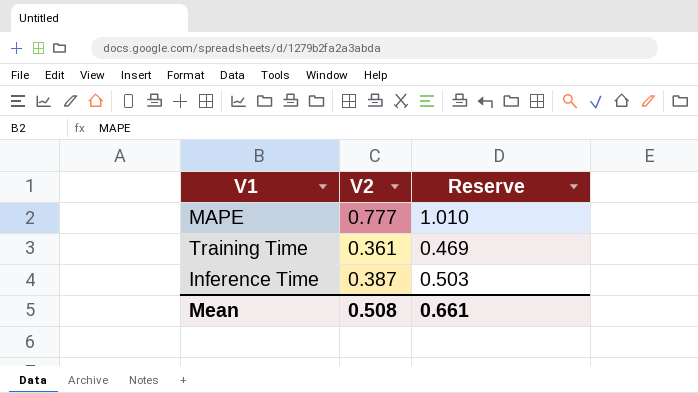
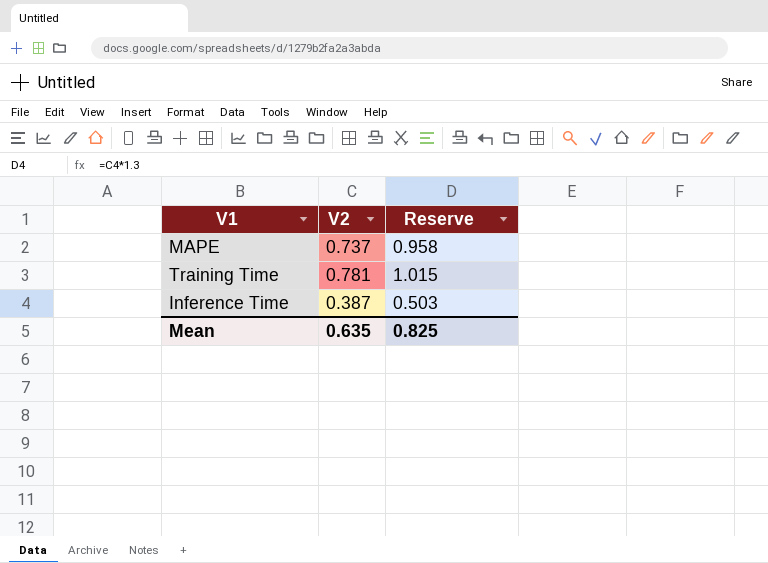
MAPE | V2: 0.777 -> 0.737
MAPE | Reserve: 1.010 -> 0.958
Training Time | V2: 0.361 -> 0.781
Training Time | Reserve: 0.469 -> 1.015
Mean | V2: 0.508 -> 0.635
Mean | Reserve: 0.661 -> 0.825

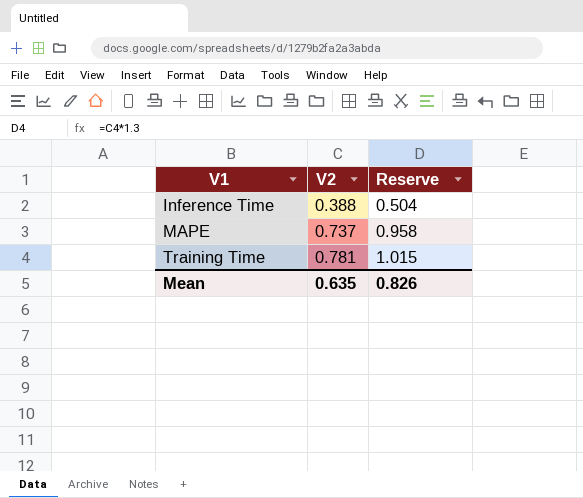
row order: none -> V1 ascending
Inference Time | V2: 0.387 -> 0.388
Inference Time | Reserve: 0.503 -> 0.504
Mean | Reserve: 0.825 -> 0.826

